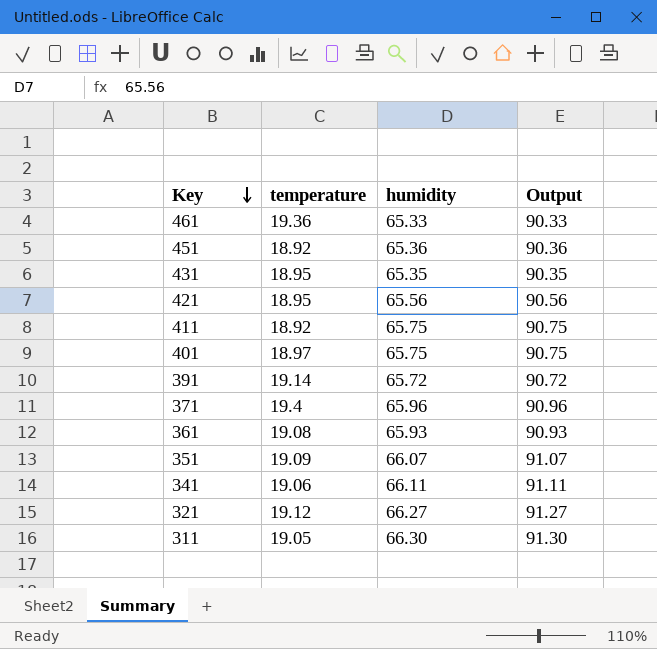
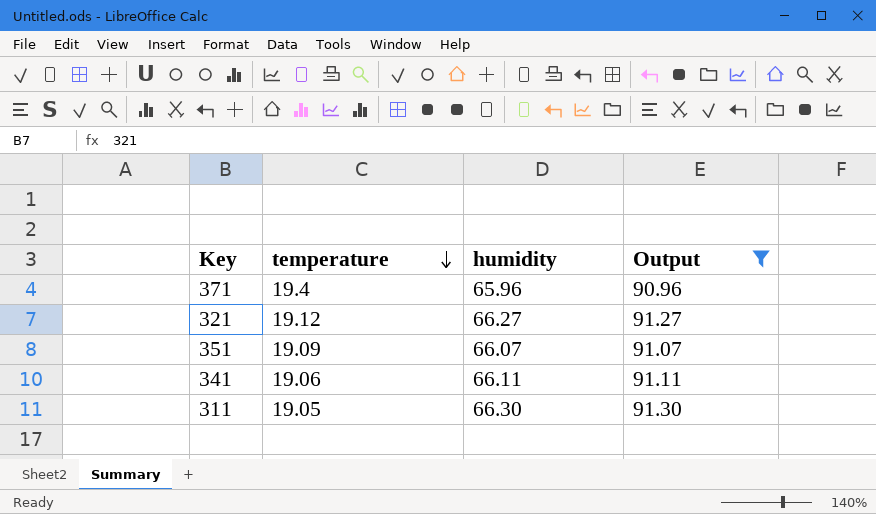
filter: none -> Output >= 90.96
row order: Key descending -> temperature descending

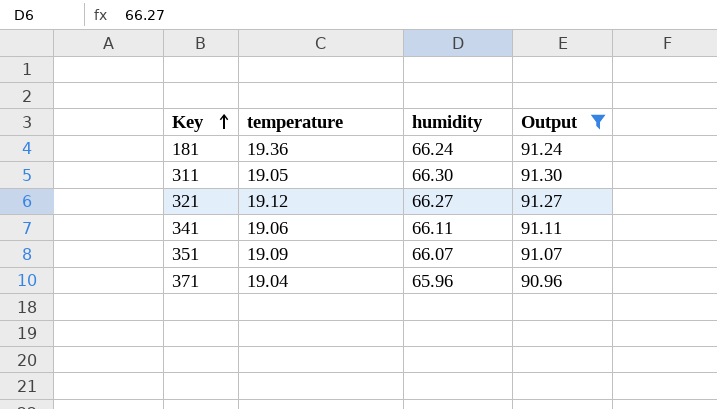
row order: temperature descending -> Key ascending
row 181: none -> 19.36 | 66.24 | 91.24
371 | temperature: 19.4 -> 19.04

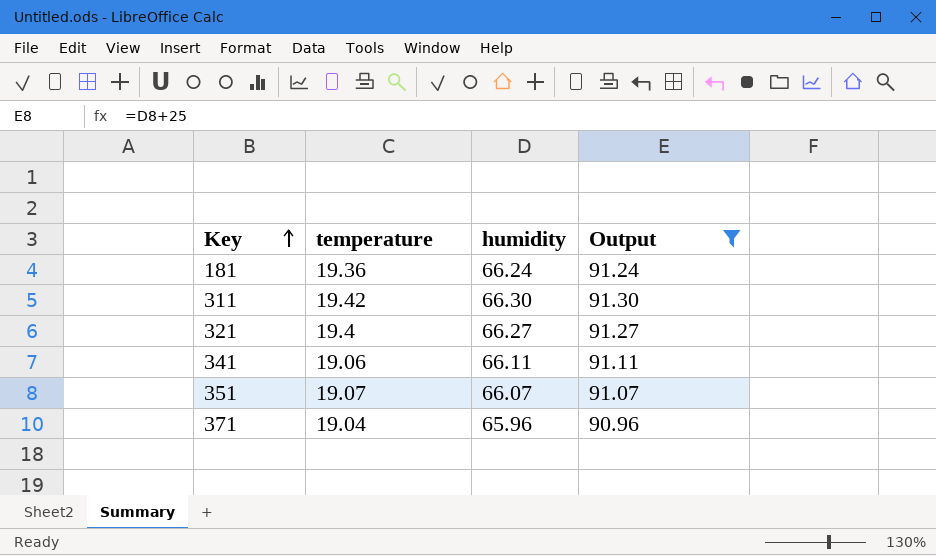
311 | temperature: 19.05 -> 19.42
321 | temperature: 19.12 -> 19.4
351 | temperature: 19.09 -> 19.07

